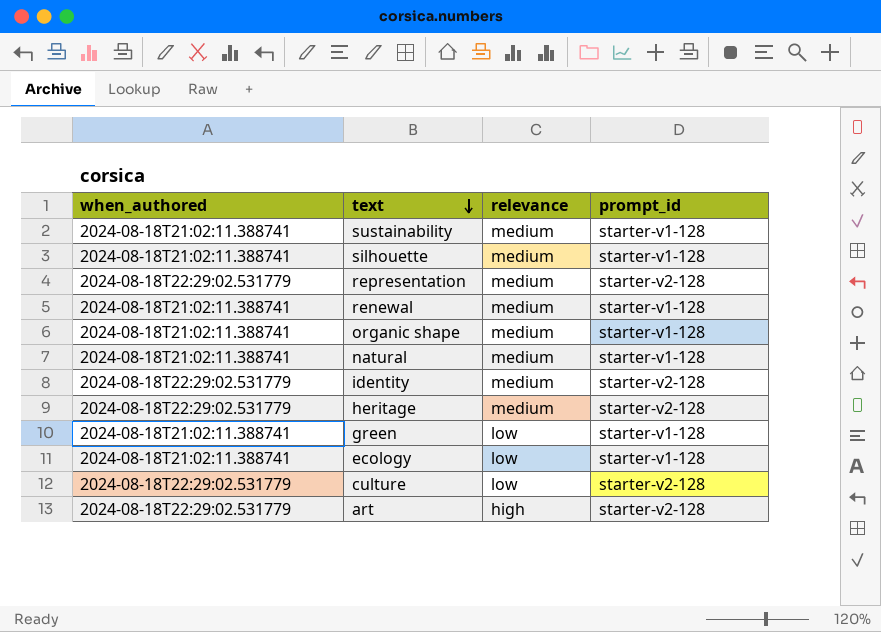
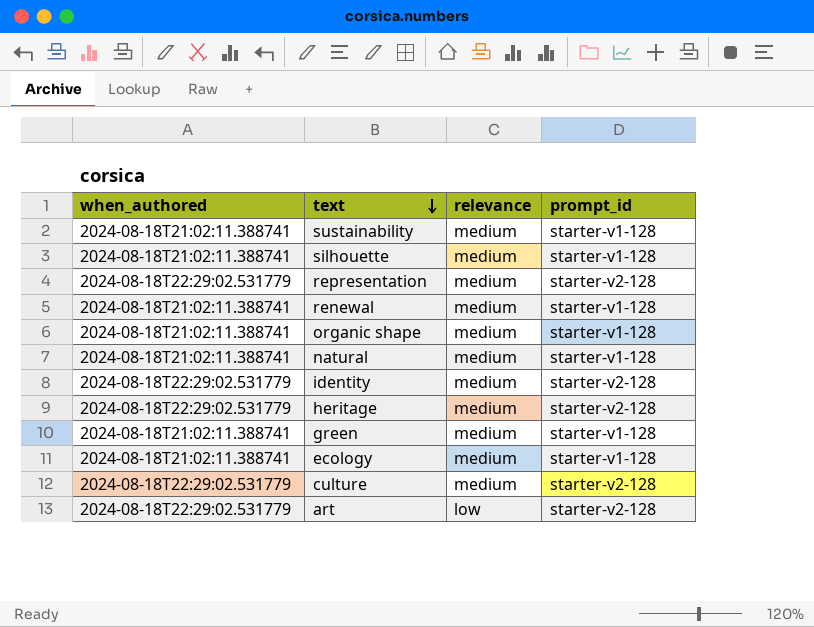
green | relevance: low -> medium
ecology | relevance: low -> medium
culture | relevance: low -> medium
art | relevance: high -> low

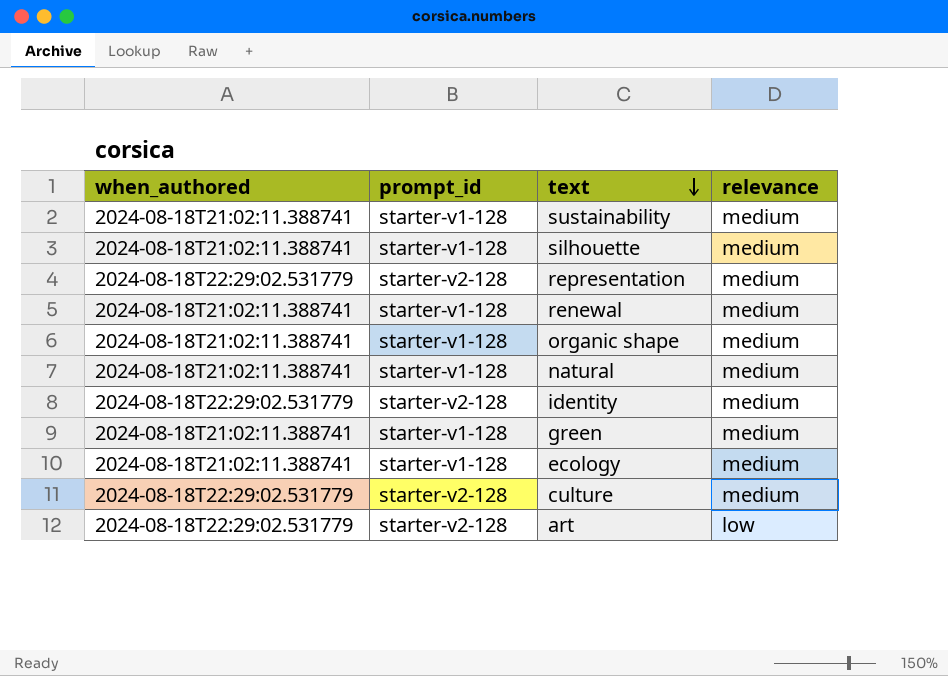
column prompt_id | position: 4 -> 2
row heritage: 2024-08-18T22:29:02.531779 | medium | starter-v2-128 -> none

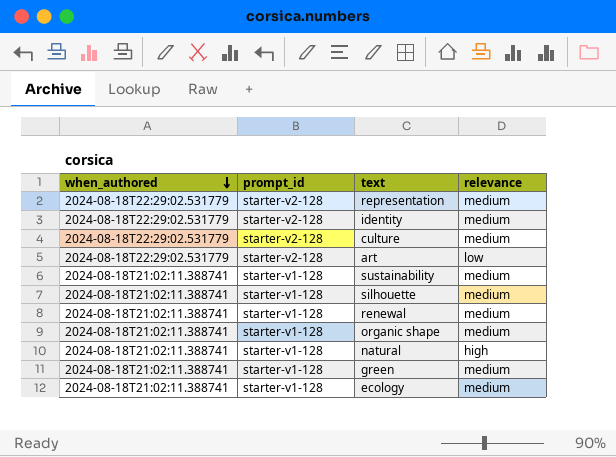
row order: text descending -> when_authored descending
natural | relevance: medium -> high

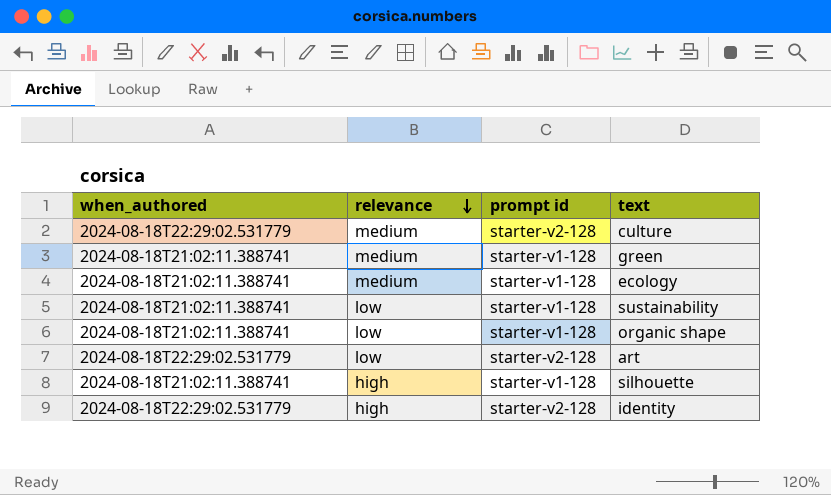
row order: when_authored descending -> relevance descending
column relevance | position: 4 -> 2
column name: prompt_id -> prompt id
row representation: 2024-08-18T22:29:02.531779 | starter-v2-128 | medium -> none
row renewal: 2024-08-18T21:02:11.388741 | starter-v1-128 | medium -> none
row natural: 2024-08-18T21:02:11.388741 | starter-v1-128 | high -> none
sustainability | relevance: medium -> low
organic shape | relevance: medium -> low
silhouette | relevance: medium -> high
identity | relevance: medium -> high

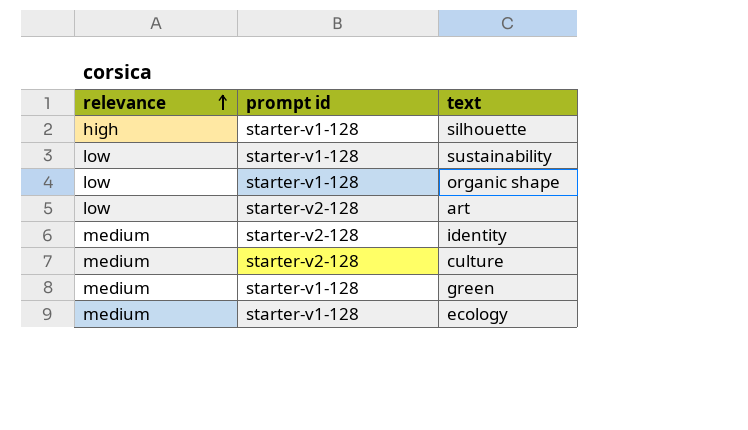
row order: relevance descending -> relevance ascending
column when_authored | position: 1 -> none
identity | relevance: high -> medium

